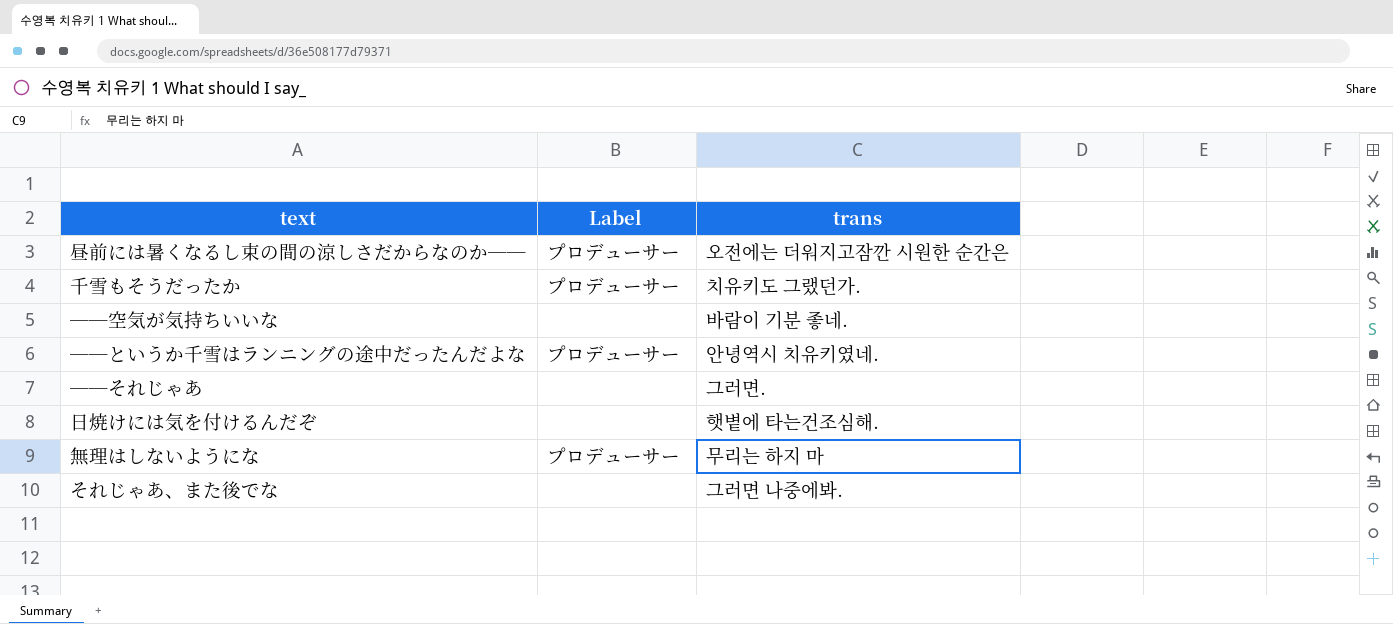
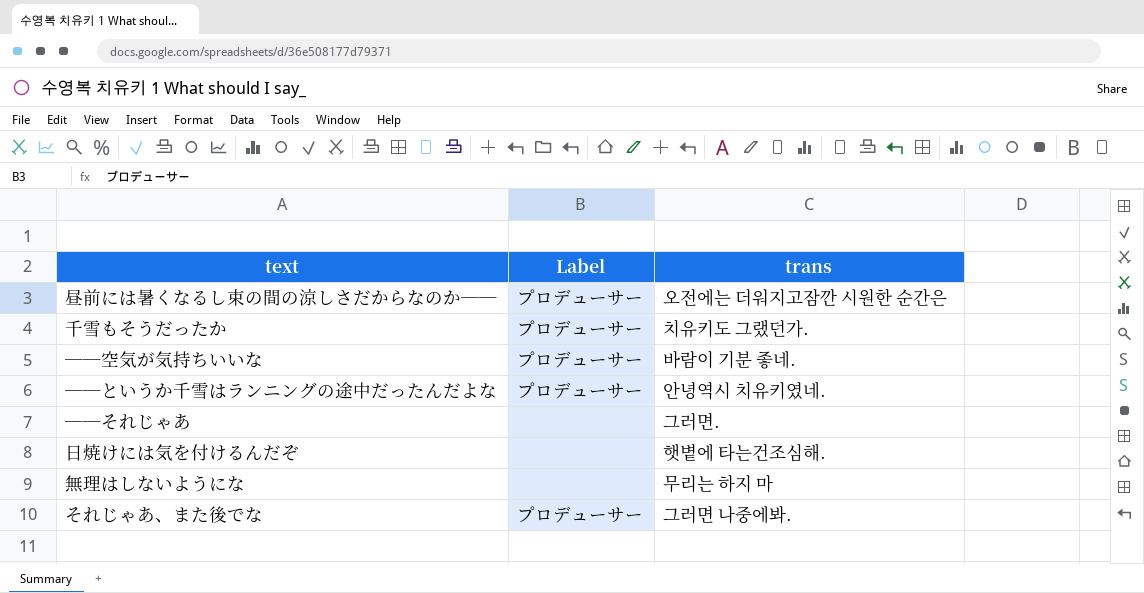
──空気が気持ちいいな | Label: none -> プロデューサー
無理はしないようにな | Label: プロデューサー -> none
それじゃあ、また後でな | Label: none -> プロデューサー

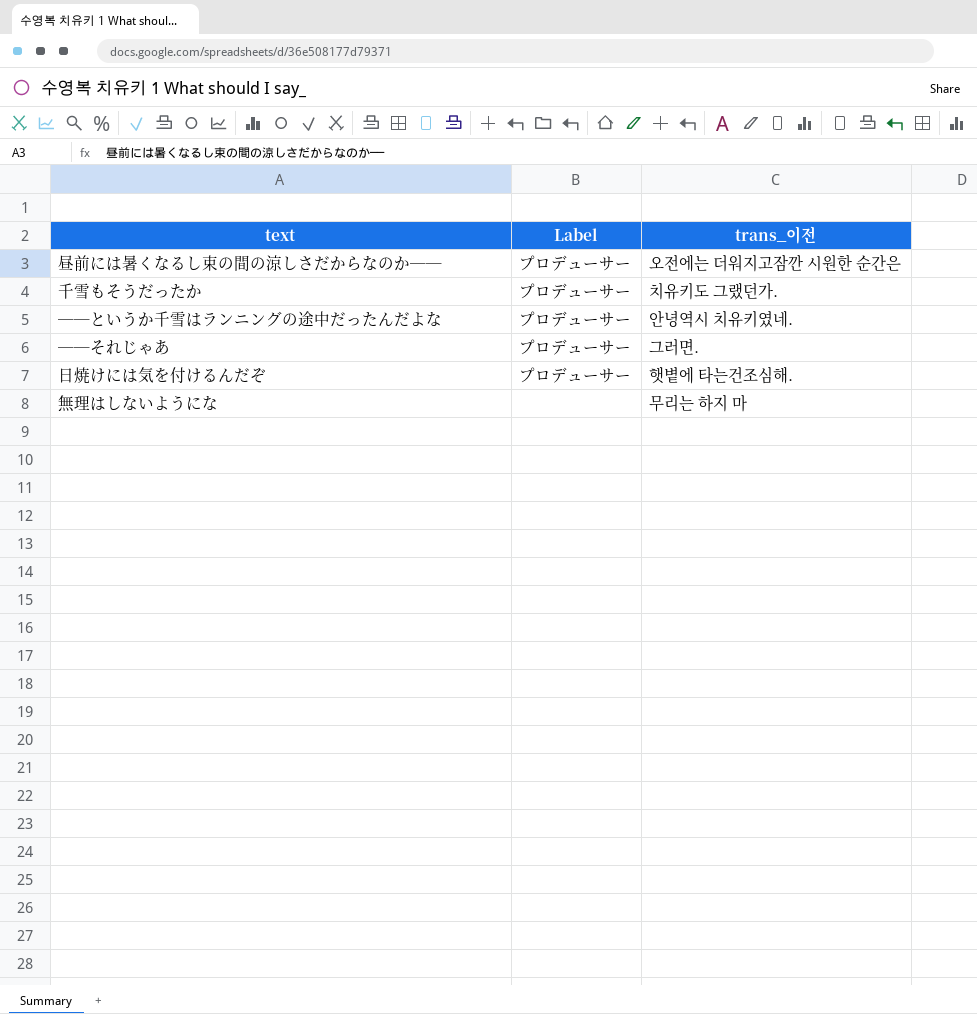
column name: trans -> trans_이전
row ──空気が気持ちいいな: プロデューサー | 바람이 기분 좋네. -> none
row それじゃあ、また後でな: プロデューサー | 그러면 나중에봐. -> none
──それじゃあ | Label: none -> プロデューサー
日焼けには気を付けるんだぞ | Label: none -> プロデューサー

